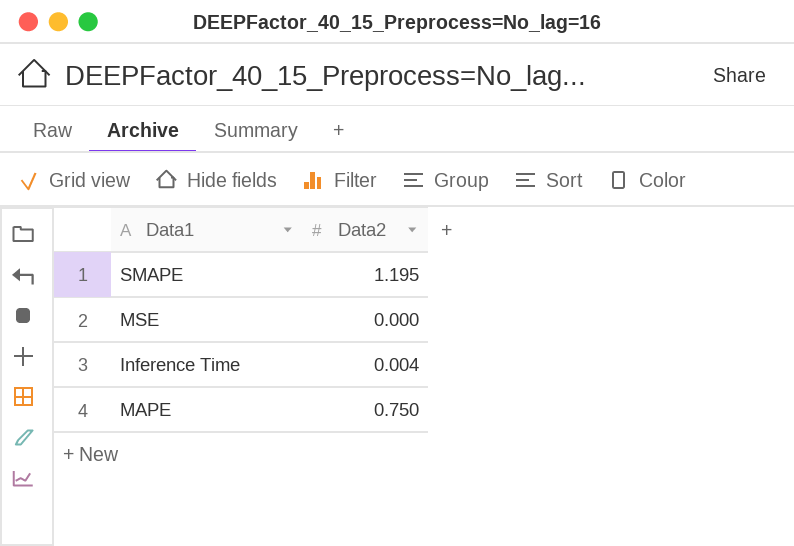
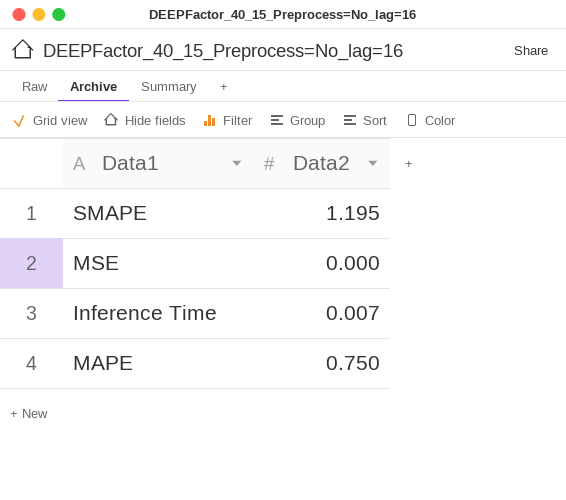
Inference Time | Data2: 0.004 -> 0.007

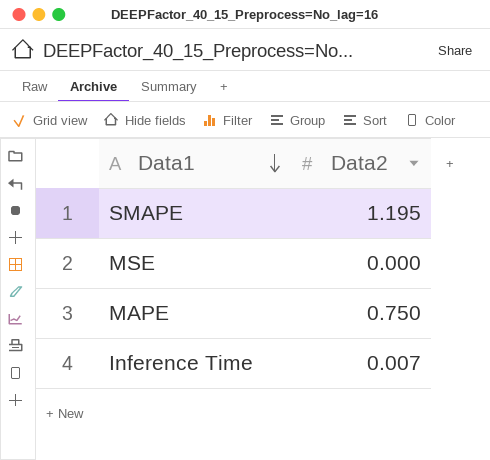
row order: none -> Data1 descending

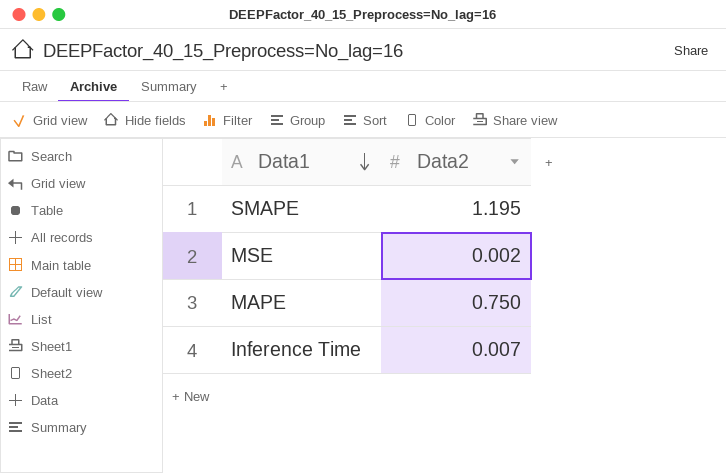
MSE | Data2: 0.000 -> 0.002

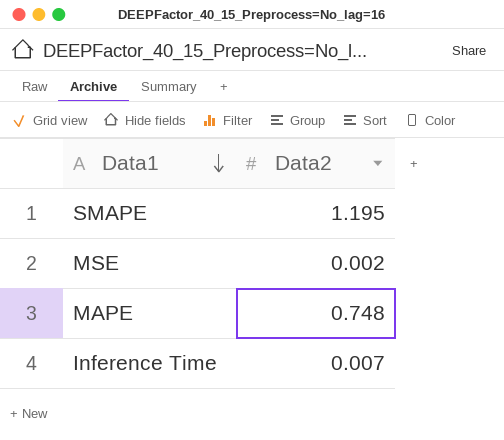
MAPE | Data2: 0.750 -> 0.748

